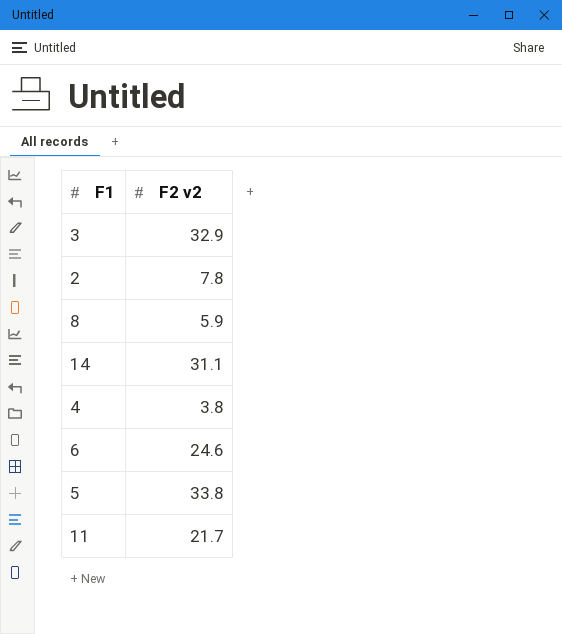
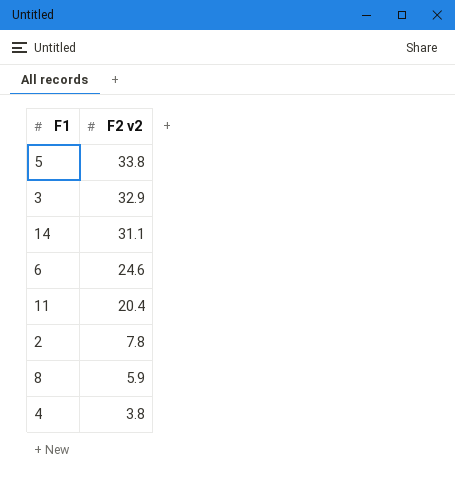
row order: none -> F2 v2 descending
11 | F2 v2: 21.7 -> 20.4

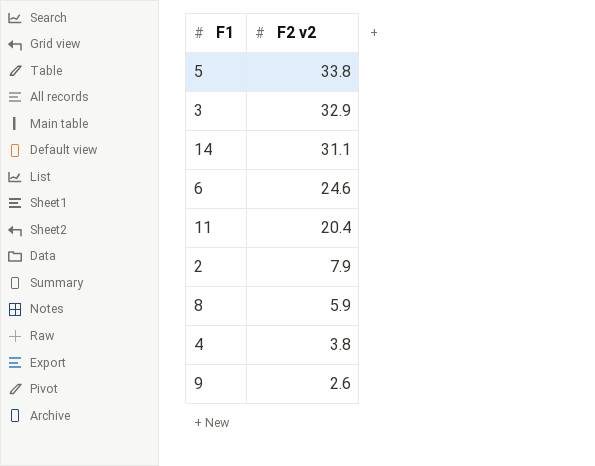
2 | F2 v2: 7.8 -> 7.9
row 9: none -> 2.6

